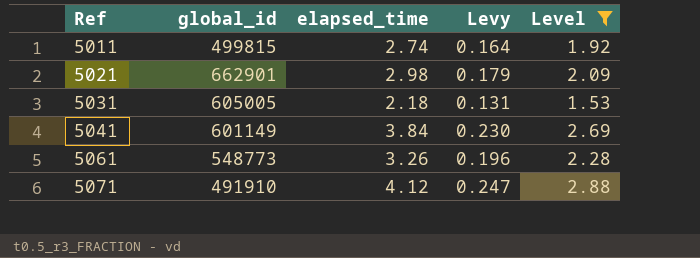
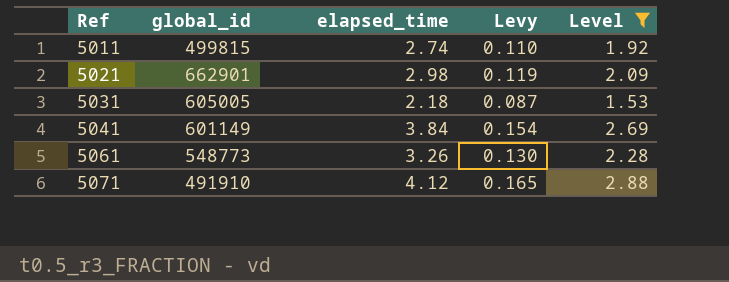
column Levy | formula: [elapsed_time] * 0.06 -> [elapsed_time] * 0.04

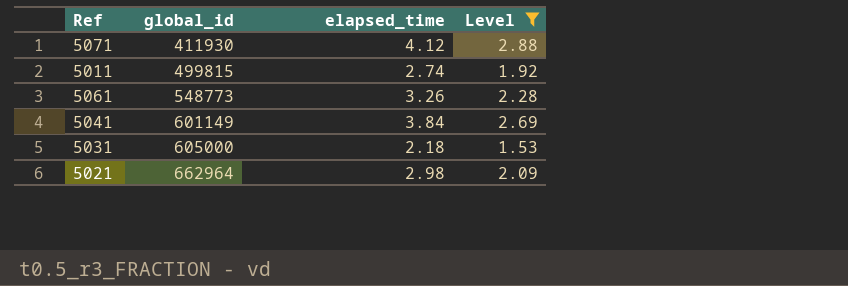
row order: Ref ascending -> global_id ascending
column Levy | formula: [elapsed_time] * 0.04 -> none
5071 | global_id: 491910 -> 411930
5031 | global_id: 605005 -> 605000
5021 | global_id: 662901 -> 662964

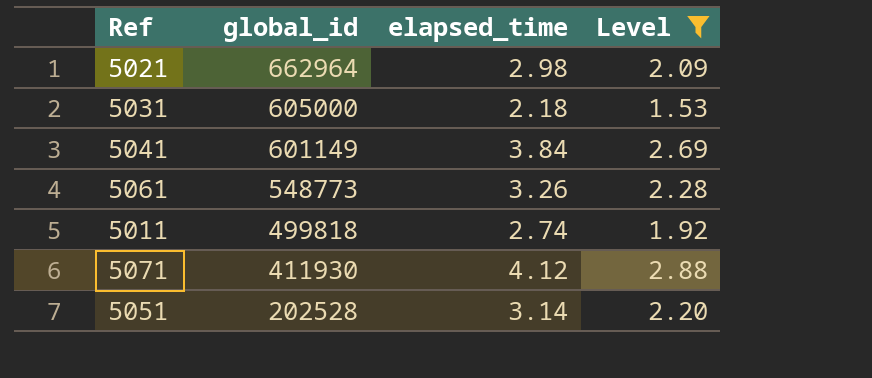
row order: global_id ascending -> global_id descending
5011 | global_id: 499815 -> 499818
row 5051: none -> 202528 | 3.14 | 2.20

